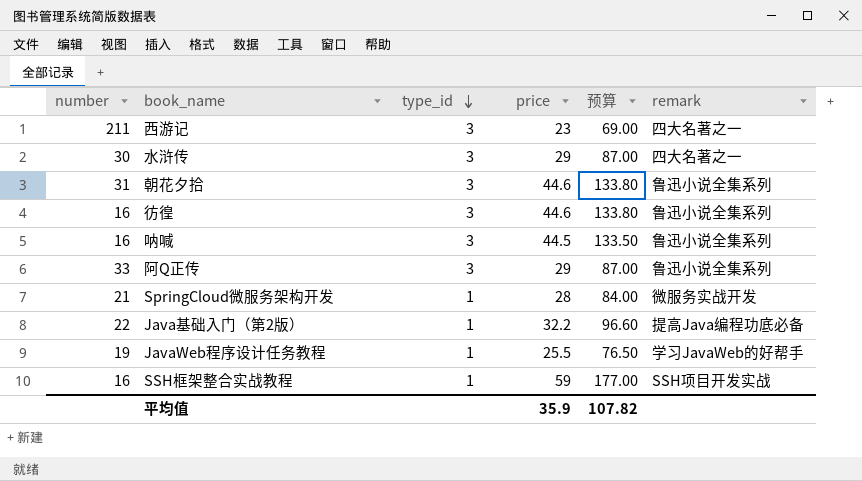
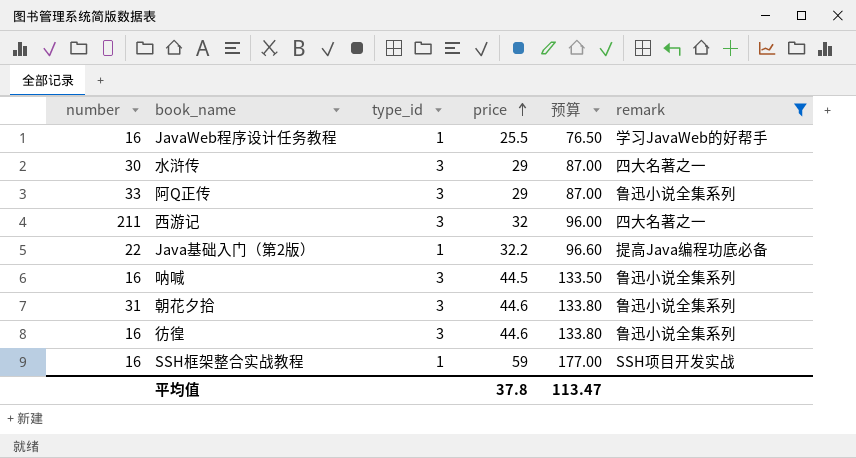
filter: none -> remark != 微服务实战开发
row order: type_id descending -> price ascending
JavaWeb程序设计任务教程 | number: 19 -> 16
西游记 | price: 23 -> 32
西游记 | 预算: 69.00 -> 96.00
平均值 | price: 35.9 -> 37.8
平均值 | 预算: 107.82 -> 113.47

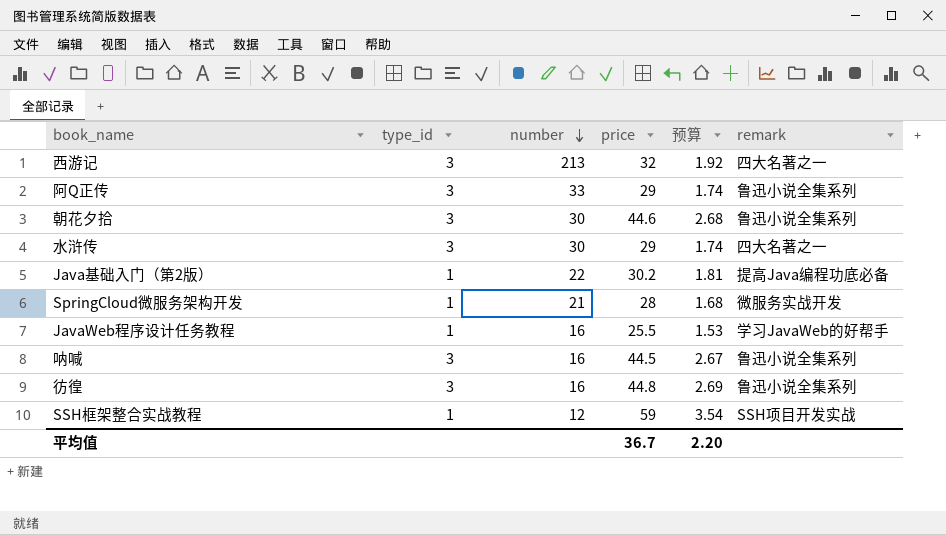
filter: remark != 微服务实战开发 -> none
row order: price ascending -> number descending
column number | position: 1 -> 3
column 预算 | formula: [price] * 3 -> [price] * 0.06
西游记 | number: 211 -> 213
朝花夕拾 | number: 31 -> 30
Java基础入门（第2版） | price: 32.2 -> 30.2
彷徨 | price: 44.6 -> 44.8
SSH框架整合实战教程 | number: 16 -> 12
平均值 | price: 37.8 -> 36.7
平均值 | 预算: 113.47 -> 2.20

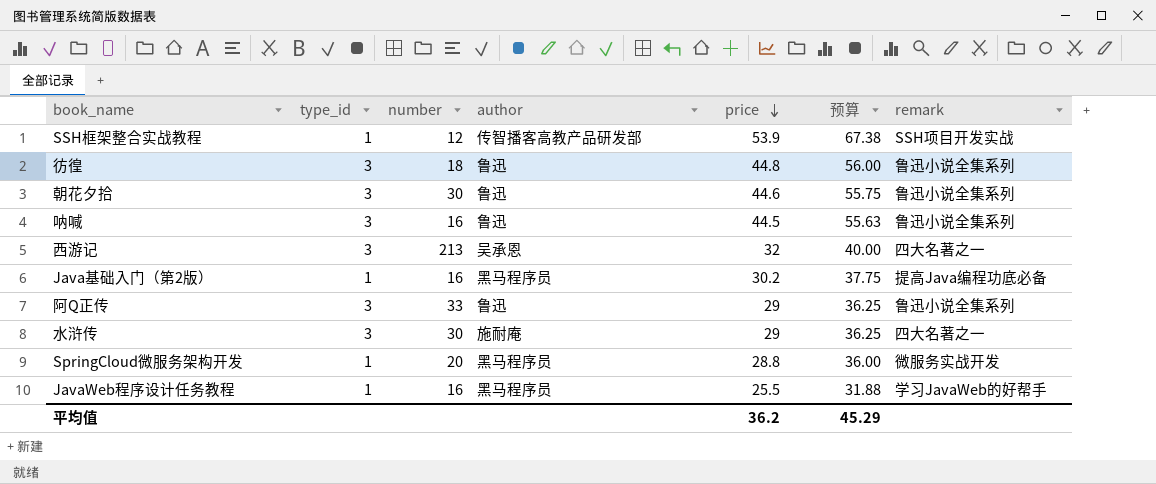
row order: number descending -> price descending
column author | position: none -> 4
column 预算 | formula: [price] * 0.06 -> [price] * 1.25
SSH框架整合实战教程 | price: 59 -> 53.9
彷徨 | number: 16 -> 18
Java基础入门（第2版） | number: 22 -> 16
SpringCloud微服务架构开发 | number: 21 -> 20
SpringCloud微服务架构开发 | price: 28 -> 28.8
平均值 | price: 36.7 -> 36.2
平均值 | 预算: 2.20 -> 45.29

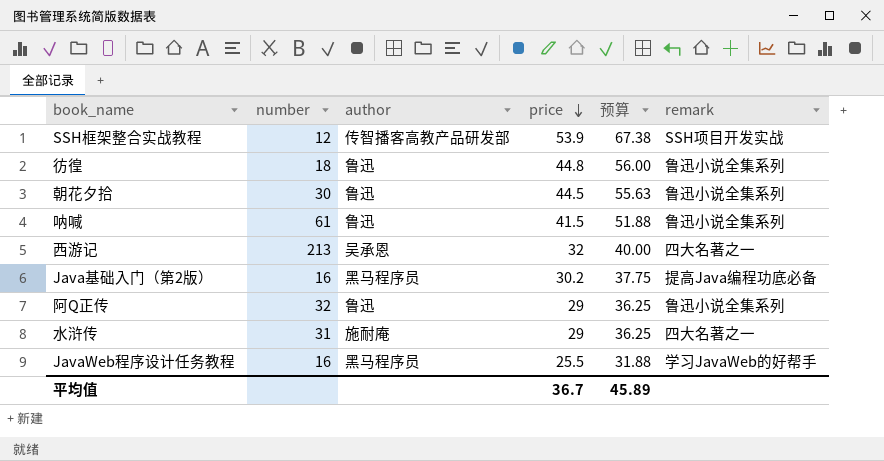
column type_id | position: 2 -> none
row SpringCloud微服务架构开发: 1 | 20 | 黑马程序员 | 28.8 | 36.00 | 微服务实战开发 -> none
朝花夕拾 | price: 44.6 -> 44.5
朝花夕拾 | 预算: 55.75 -> 55.63
呐喊 | number: 16 -> 61
呐喊 | price: 44.5 -> 41.5
呐喊 | 预算: 55.63 -> 51.88
阿Q正传 | number: 33 -> 32
水浒传 | number: 30 -> 31
平均值 | price: 36.2 -> 36.7
平均值 | 预算: 45.29 -> 45.89

